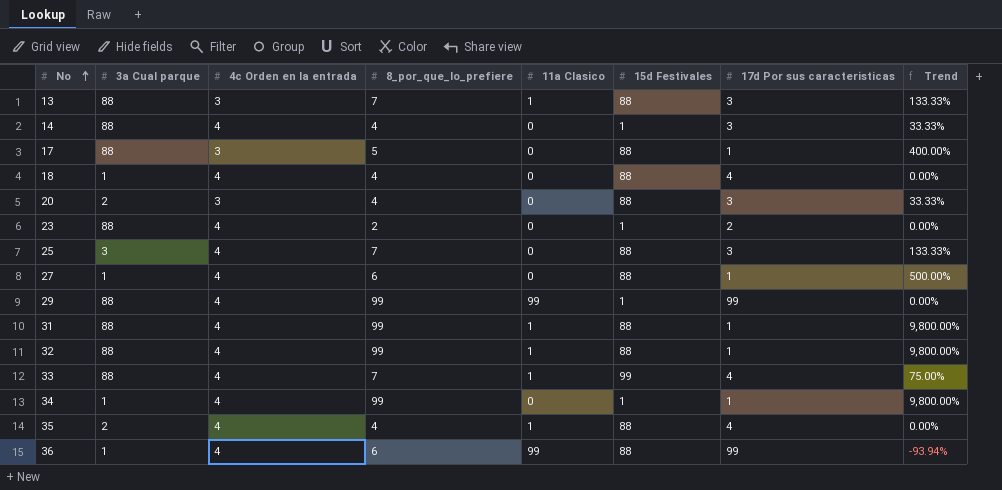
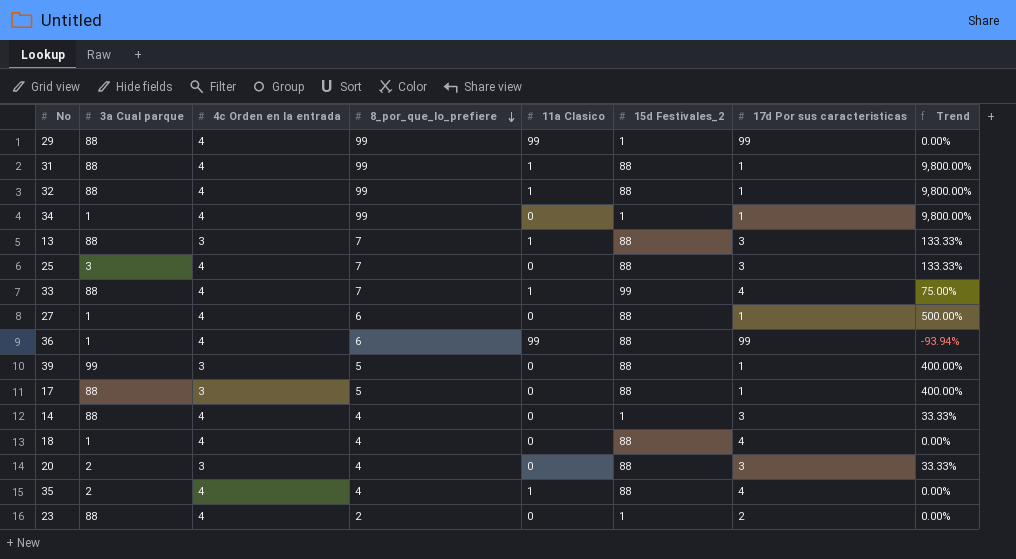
row order: No ascending -> 8_por_que_lo_prefiere descending
column name: 15d Festivales -> 15d Festivales_2
row 39: none -> 99 | 3 | 5 | 0 | 88 | 1 | 400.00%

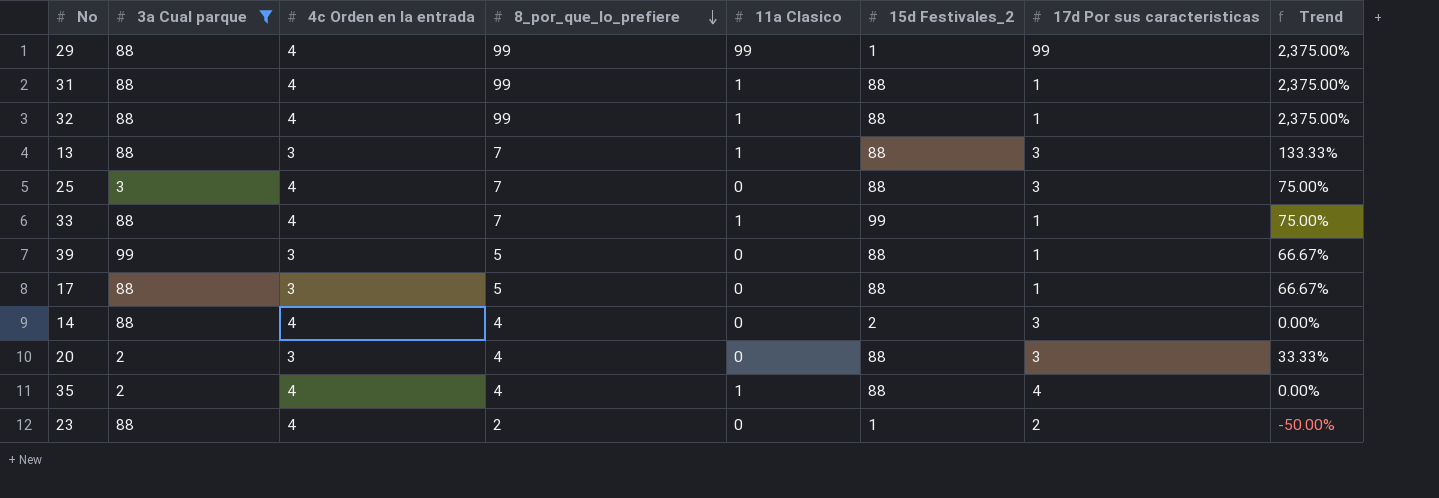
filter: none -> 3a Cual parque != 1
column Trend | formula: ([8_por_que_lo_prefiere] - [17d Por sus caracteristicas]) / [17d Por sus caracteristicas] -> ([8_por_que_lo_prefiere] - [4c Orden en la entrada]) / [4c Orden en la entrada]
33 | 17d Por sus caracteristicas: 4 -> 1
14 | 15d Festivales_2: 1 -> 2

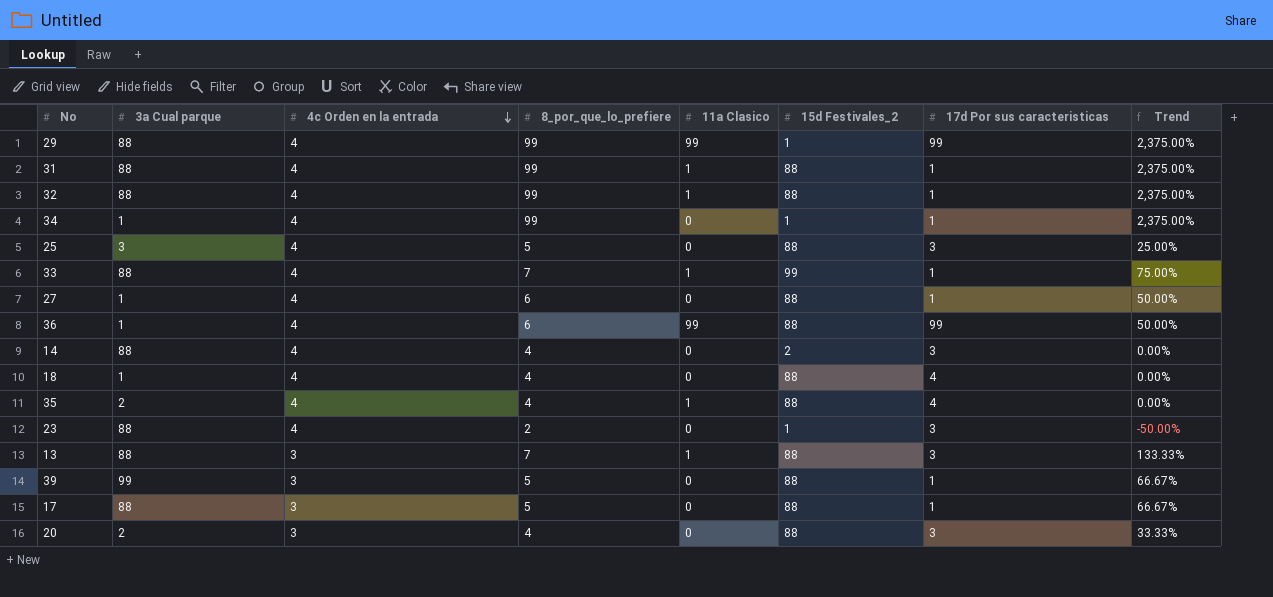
filter: 3a Cual parque != 1 -> none
row order: 8_por_que_lo_prefiere descending -> 4c Orden en la entrada descending
25 | 8_por_que_lo_prefiere: 7 -> 5
25 | Trend: 75.00% -> 25.00%
23 | 17d Por sus caracteristicas: 2 -> 3

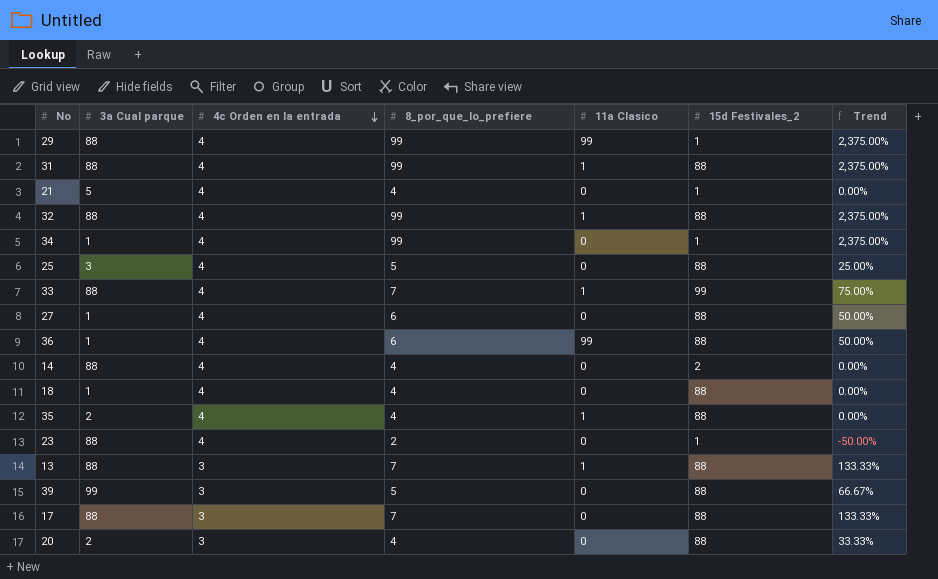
column 17d Por sus caracteristicas | position: 7 -> none
row 21: none -> 5 | 4 | 4 | 0 | 1 | 0.00%
17 | 8_por_que_lo_prefiere: 5 -> 7
17 | Trend: 66.67% -> 133.33%

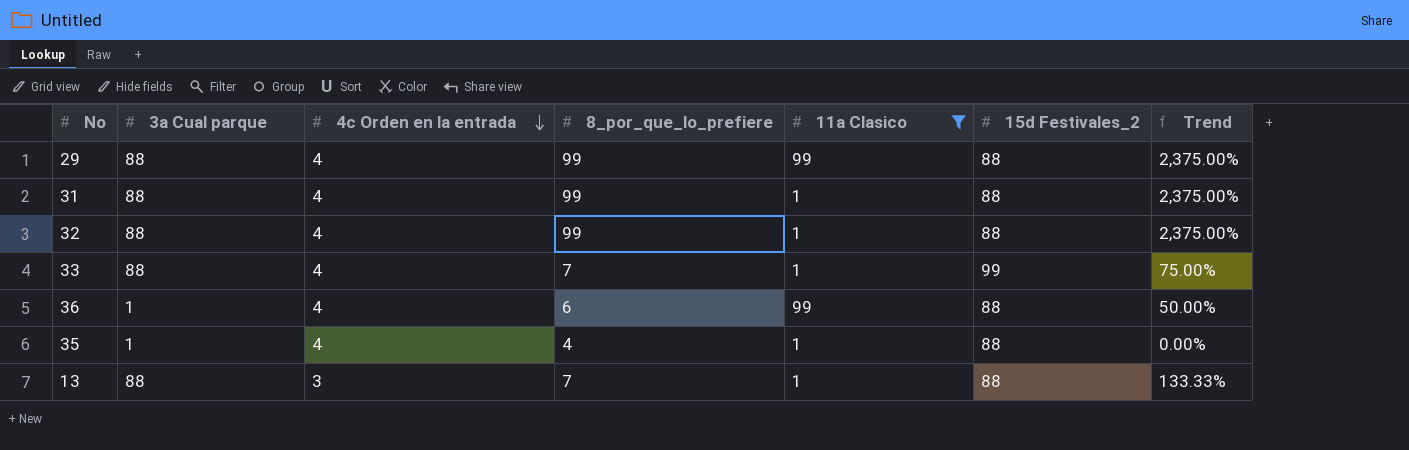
filter: none -> 11a Clasico != 0
29 | 15d Festivales_2: 1 -> 88
35 | 3a Cual parque: 2 -> 1

